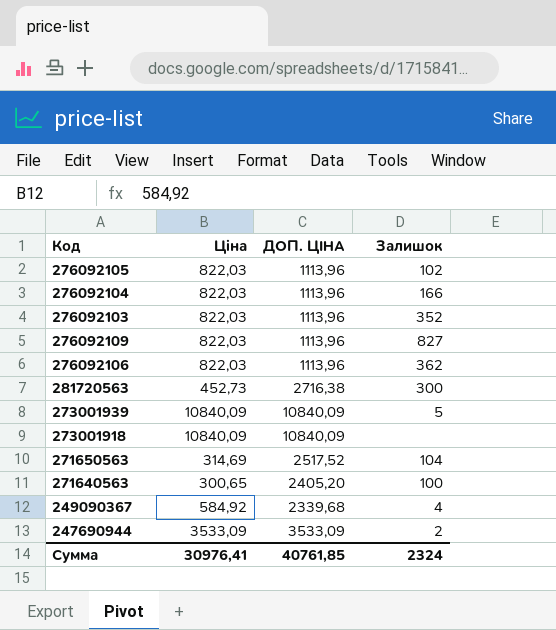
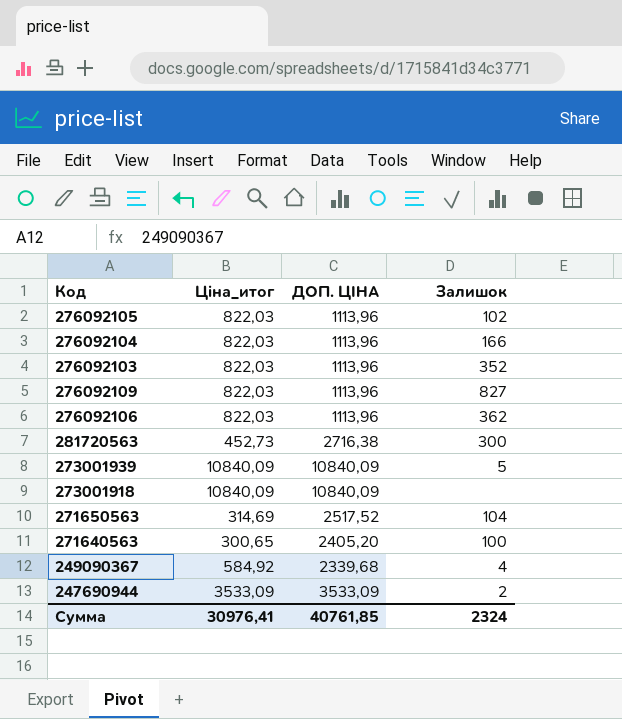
column name: Ціна -> Ціна_итог

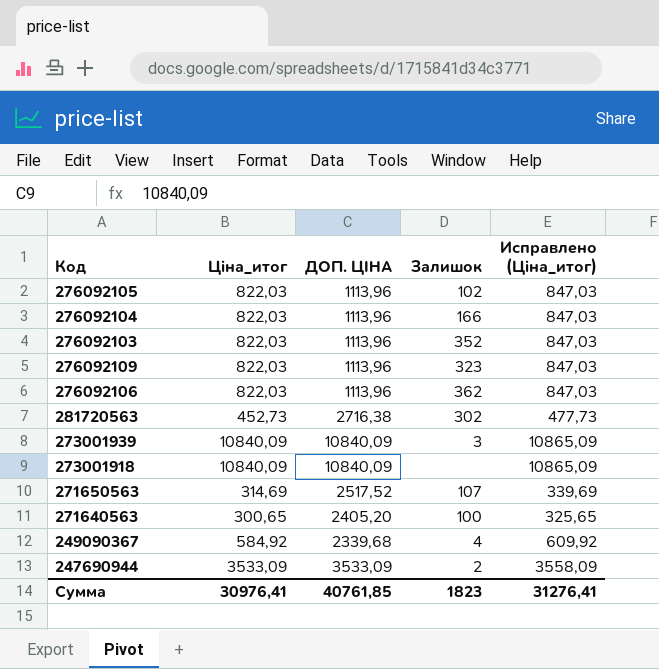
column Исправлено (Ціна_итог) | formula: none -> [Ціна_итог] + 25
276092109 | Залишок: 827 -> 323
281720563 | Залишок: 300 -> 302
273001939 | Залишок: 5 -> 3
271650563 | Залишок: 104 -> 107
Сумма | Залишок: 2324 -> 1823

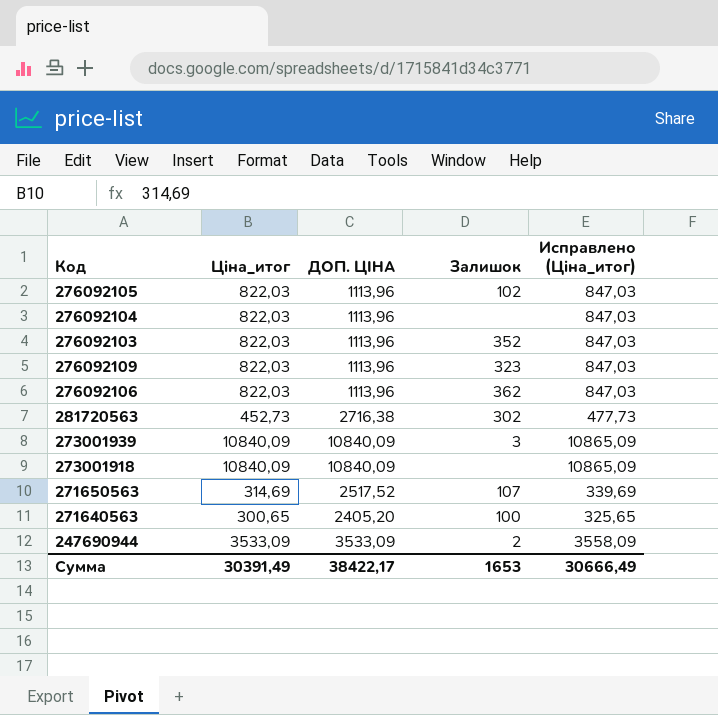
row 249090367: 584,92 | 2339,68 | 4 | 609,92 -> none
276092104 | Залишок: 166 -> none
Сумма | Ціна_итог: 30976,41 -> 30391,49
Сумма | ДОП. ЦІНА: 40761,85 -> 38422,17
Сумма | Залишок: 1823 -> 1653
Сумма | Исправлено (Ціна_итог): 31276,41 -> 30666,49

